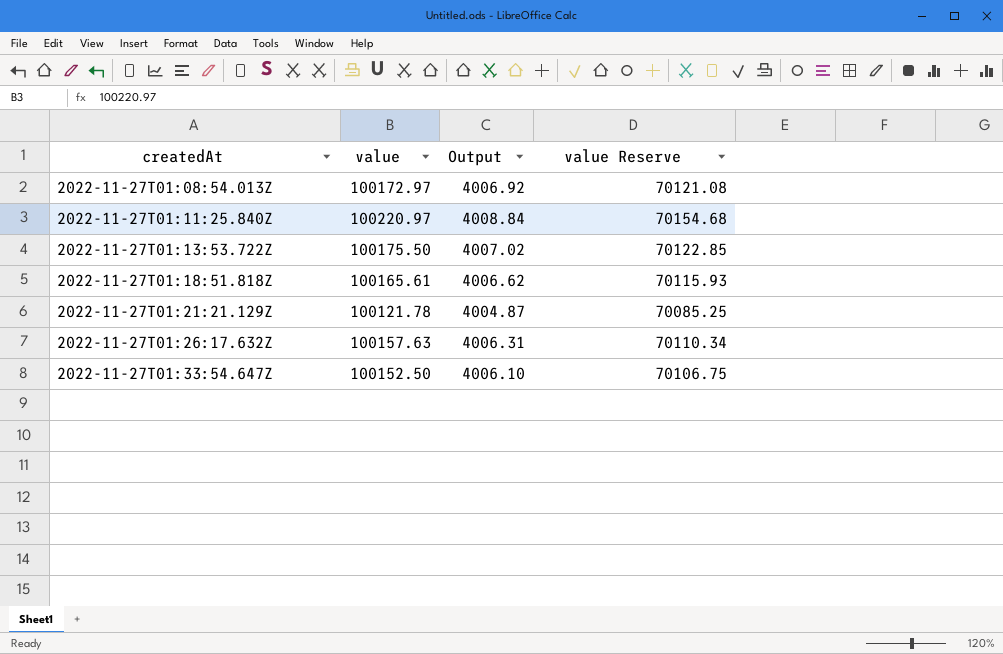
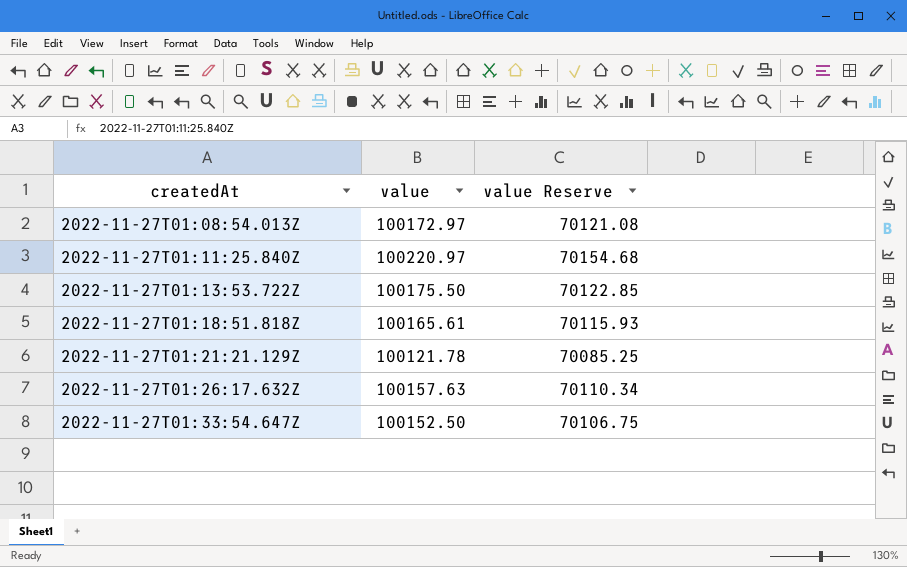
column Output | formula: [value] * 0.04 -> none

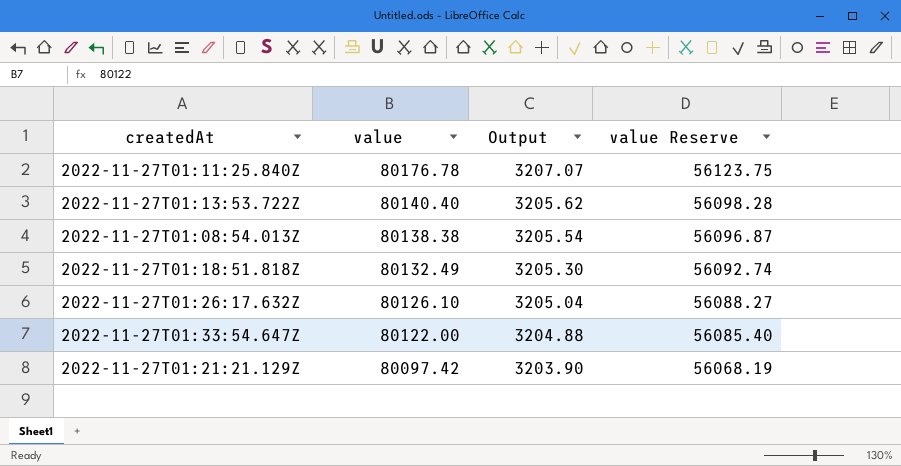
row order: createdAt ascending -> value descending
column Output | formula: none -> [value] * 0.04
2022-11-27T01:11:25.840Z | value: 100220.97 -> 80176.78
2022-11-27T01:11:25.840Z | value Reserve: 70154.68 -> 56123.75
2022-11-27T01:13:53.722Z | value: 100175.50 -> 80140.40
2022-11-27T01:13:53.722Z | value Reserve: 70122.85 -> 56098.28
2022-11-27T01:08:54.013Z | value: 100172.97 -> 80138.38
2022-11-27T01:08:54.013Z | value Reserve: 70121.08 -> 56096.87
2022-11-27T01:18:51.818Z | value: 100165.61 -> 80132.49
2022-11-27T01:18:51.818Z | value Reserve: 70115.93 -> 56092.74
2022-11-27T01:26:17.632Z | value: 100157.63 -> 80126.10
2022-11-27T01:26:17.632Z | value Reserve: 70110.34 -> 56088.27
2022-11-27T01:33:54.647Z | value: 100152.50 -> 80122.00
2022-11-27T01:33:54.647Z | value Reserve: 70106.75 -> 56085.40
2022-11-27T01:21:21.129Z | value: 100121.78 -> 80097.42
2022-11-27T01:21:21.129Z | value Reserve: 70085.25 -> 56068.19

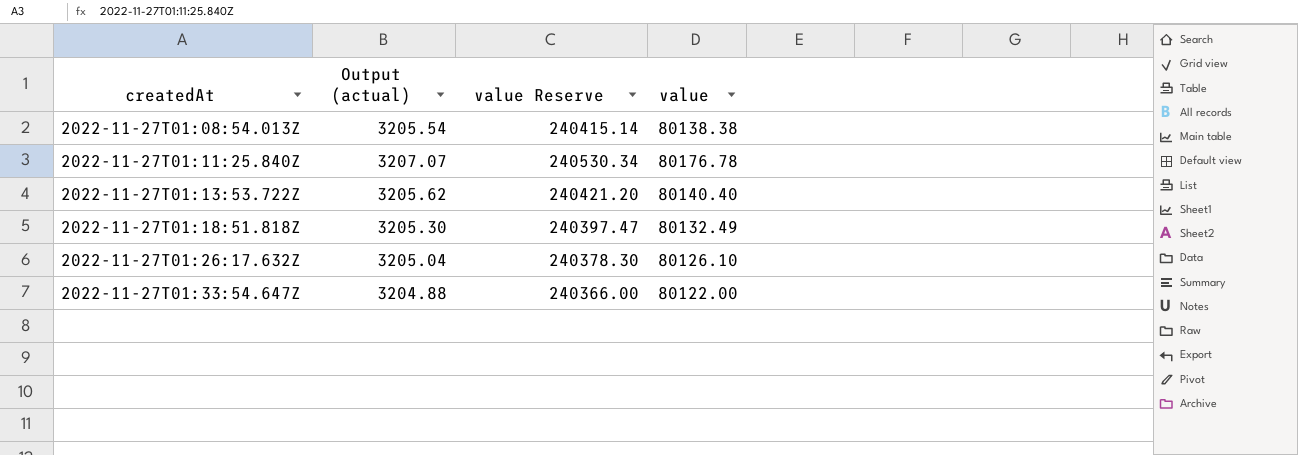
row order: value descending -> createdAt ascending
column name: Output -> Output (actual)
column value Reserve | formula: [value] * 0.7 -> [value] * 3
column value | position: 2 -> 4
row 2022-11-27T01:21:21.129Z: 80097.42 | 3203.90 | 56068.19 -> none

